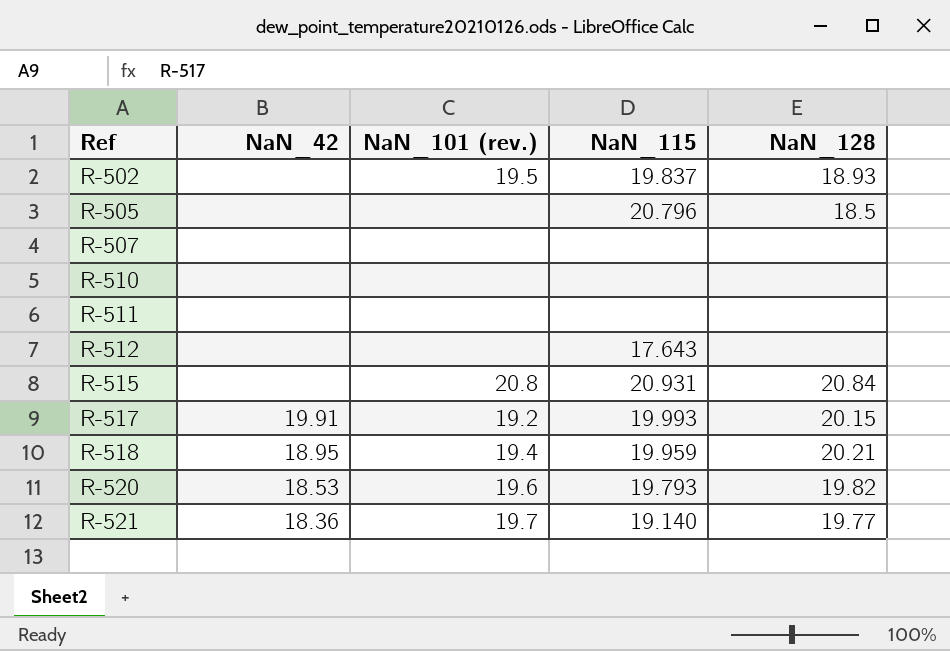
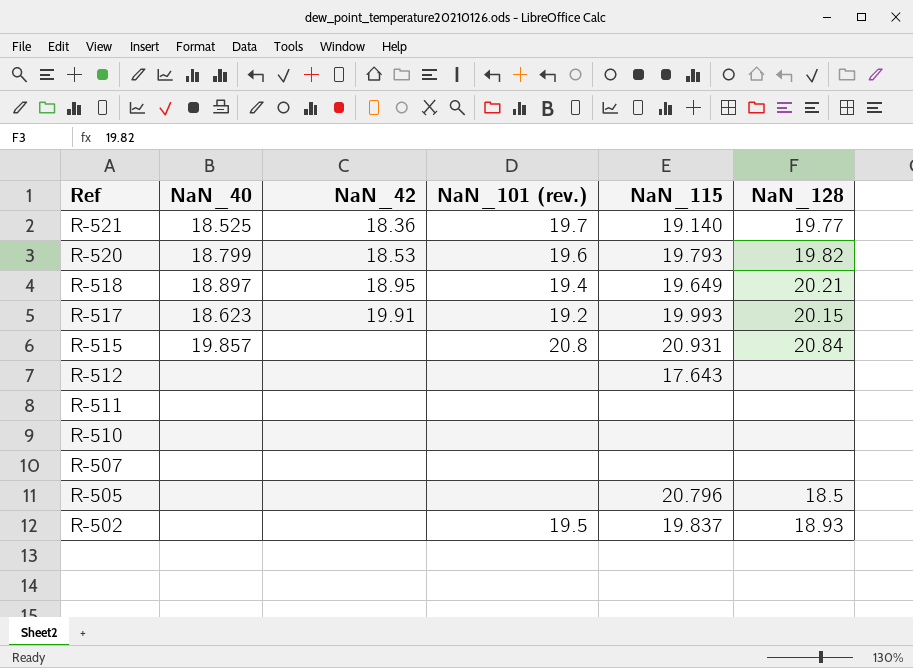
row order: Ref ascending -> Ref descending
column NaN_40 | position: none -> 2
R-518 | NaN_115: 19.959 -> 19.649

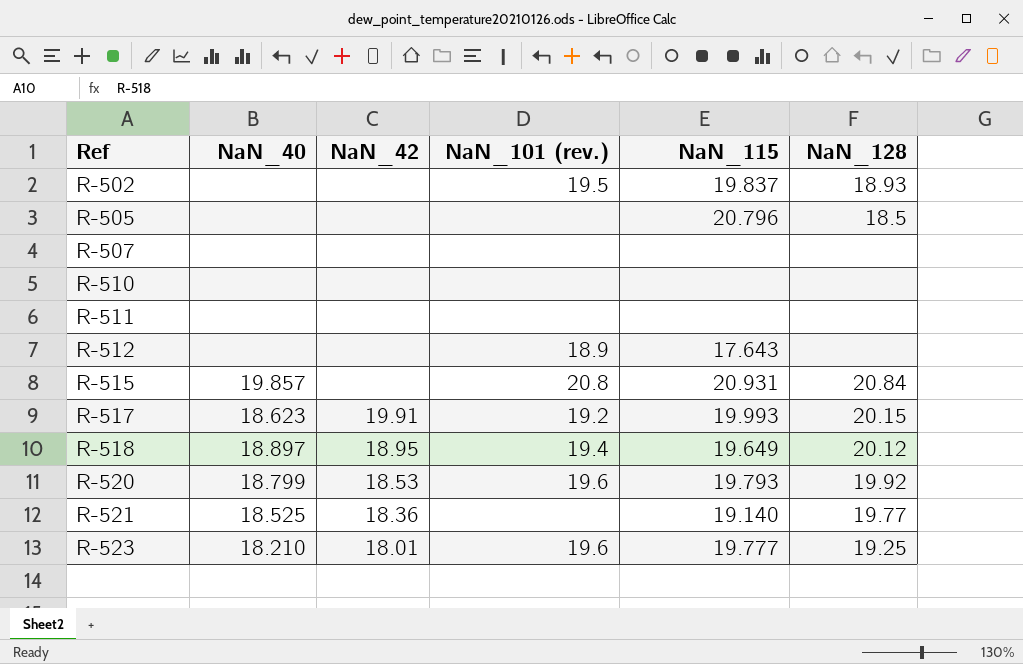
row order: Ref descending -> Ref ascending
R-512 | NaN_101 (rev.): none -> 18.9
R-518 | NaN_128: 20.21 -> 20.12
R-520 | NaN_128: 19.82 -> 19.92
R-521 | NaN_101 (rev.): 19.7 -> none
row R-523: none -> 18.210 | 18.01 | 19.6 | 19.777 | 19.25

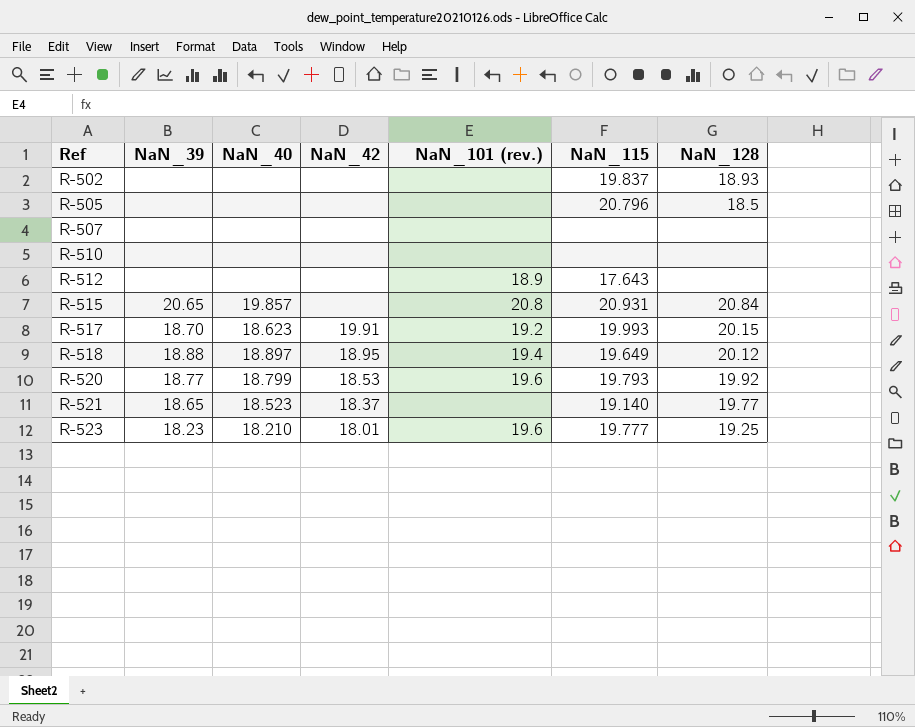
column NaN_39 | position: none -> 2
row R-511: none | none | none | none | none -> none
R-502 | NaN_101 (rev.): 19.5 -> none
R-521 | NaN_40: 18.525 -> 18.523
R-521 | NaN_42: 18.36 -> 18.37

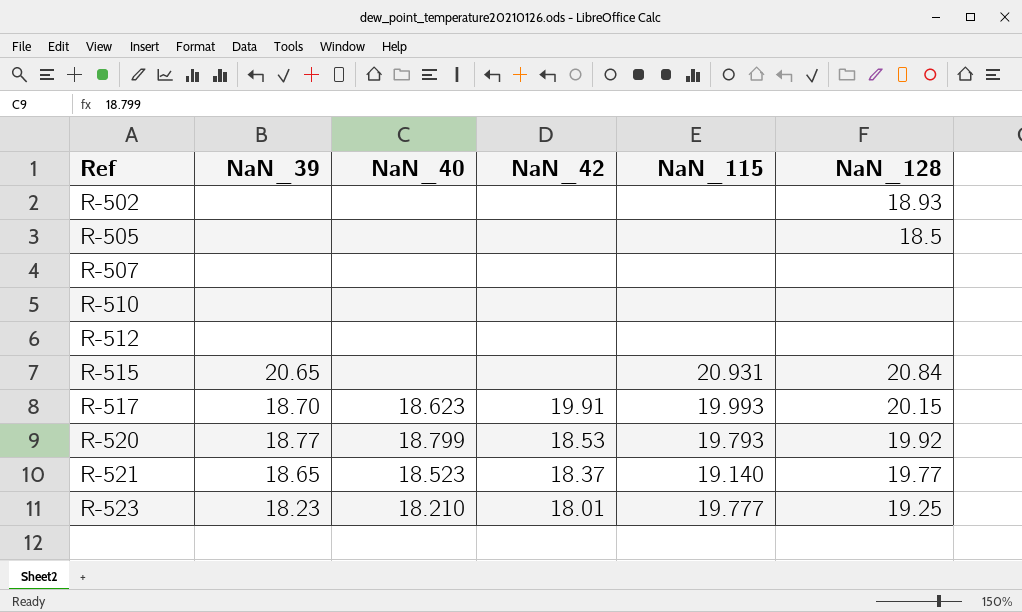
column NaN_101 (rev.) | position: 5 -> none
row R-518: 18.88 | 18.897 | 18.95 | 19.4 | 19.649 | 20.12 -> none
R-502 | NaN_115: 19.837 -> none
R-505 | NaN_115: 20.796 -> none
R-512 | NaN_115: 17.643 -> none
R-515 | NaN_40: 19.857 -> none

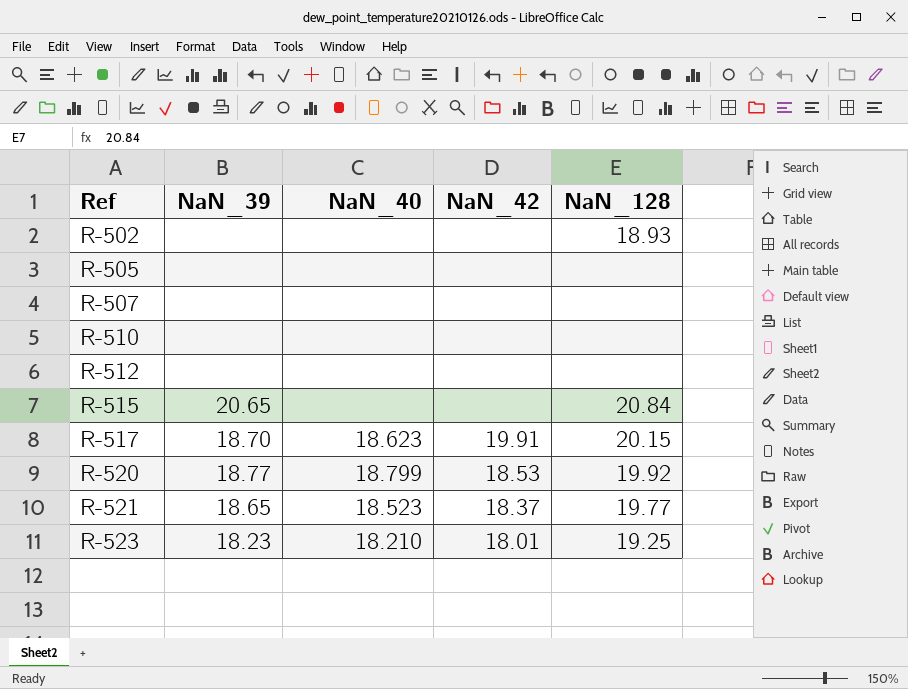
column NaN_115 | position: 5 -> none
R-505 | NaN_128: 18.5 -> none

